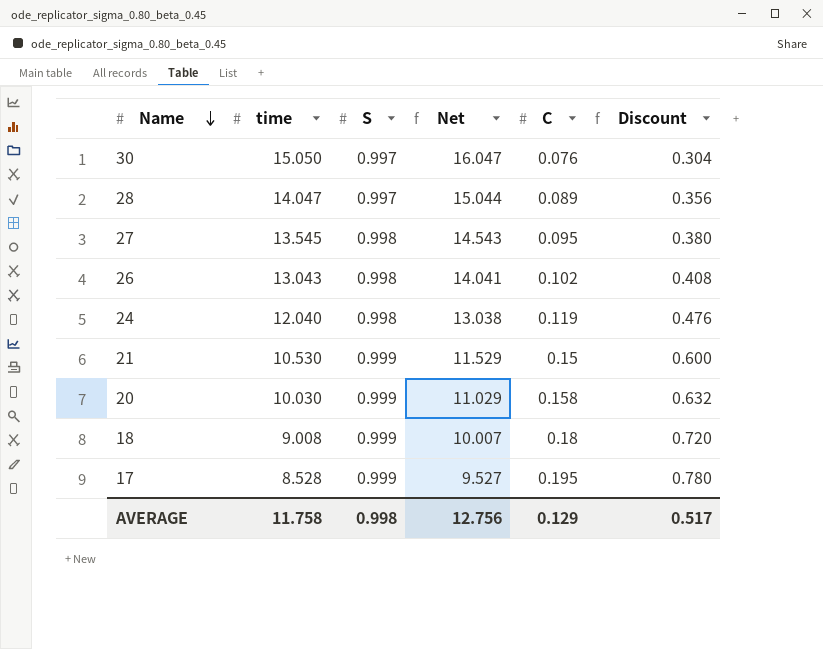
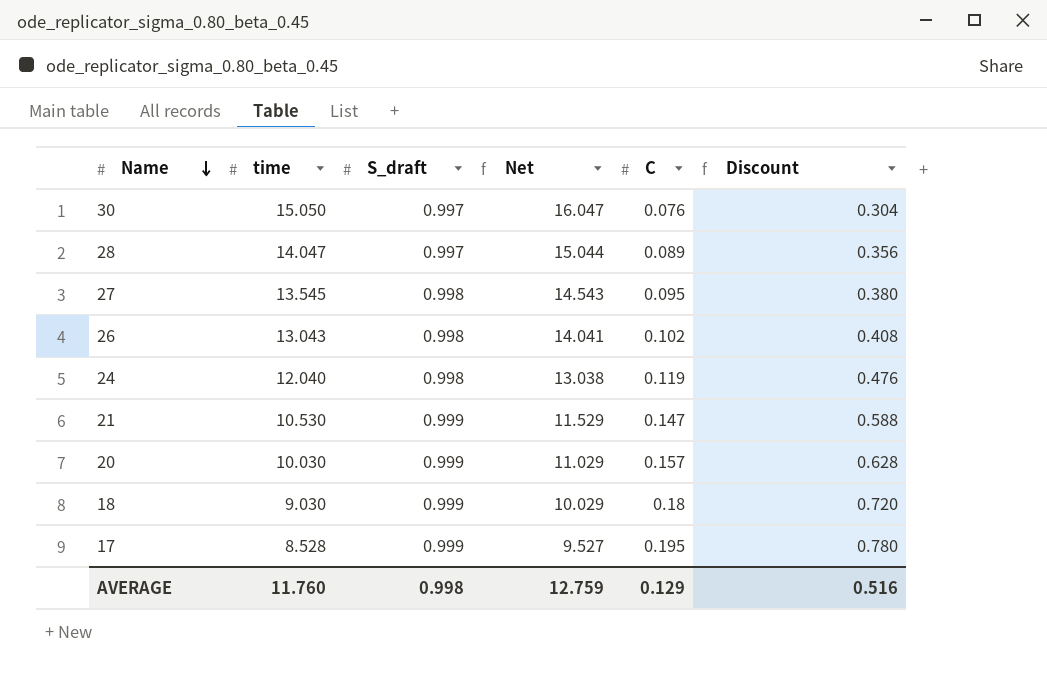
column name: S -> S_draft
21 | C: 0.15 -> 0.147
21 | Discount: 0.600 -> 0.588
20 | C: 0.158 -> 0.157
20 | Discount: 0.632 -> 0.628
18 | time: 9.008 -> 9.030
18 | Net: 10.007 -> 10.029
AVERAGE | time: 11.758 -> 11.760
AVERAGE | Net: 12.756 -> 12.759
AVERAGE | Discount: 0.517 -> 0.516

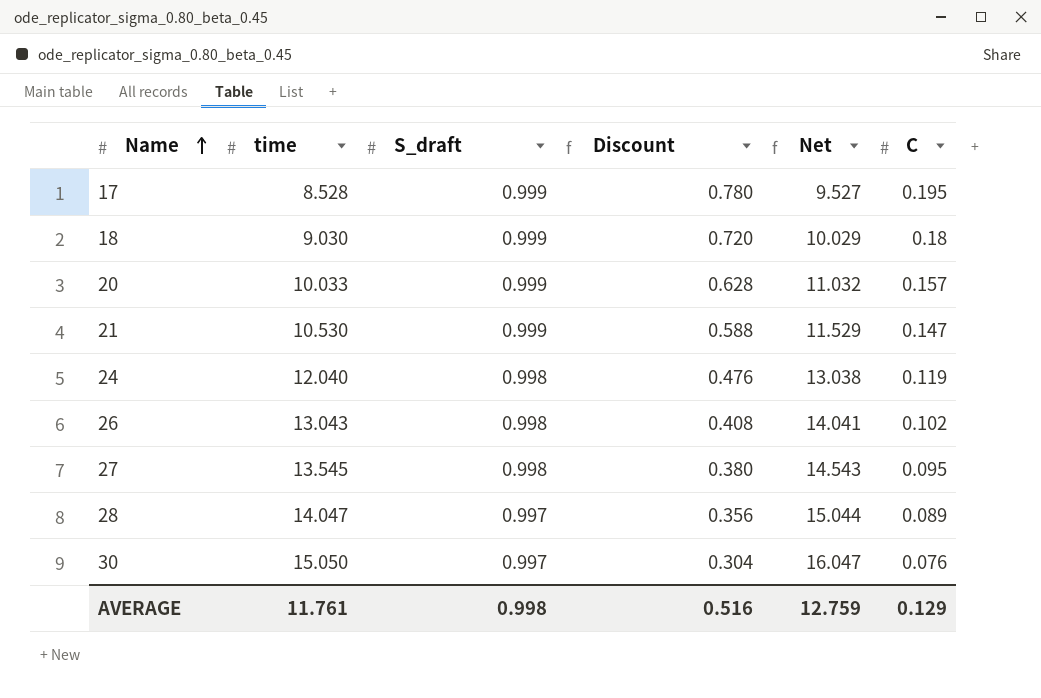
row order: Name descending -> Name ascending
column Discount | position: 6 -> 4
20 | time: 10.030 -> 10.033
20 | Net: 11.029 -> 11.032
AVERAGE | time: 11.760 -> 11.761

